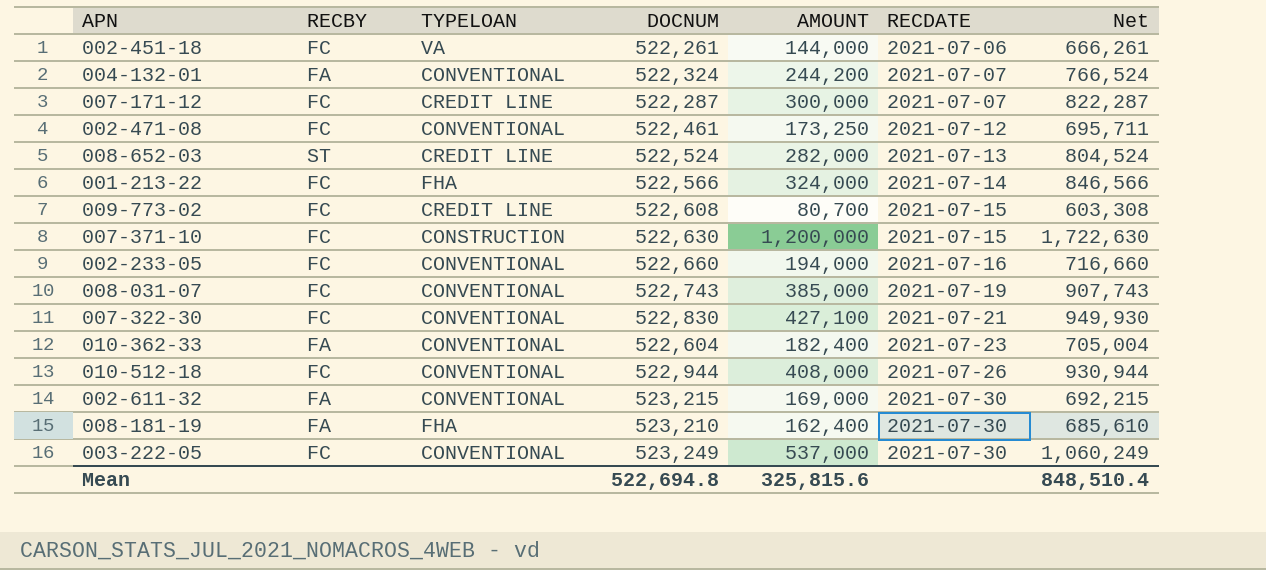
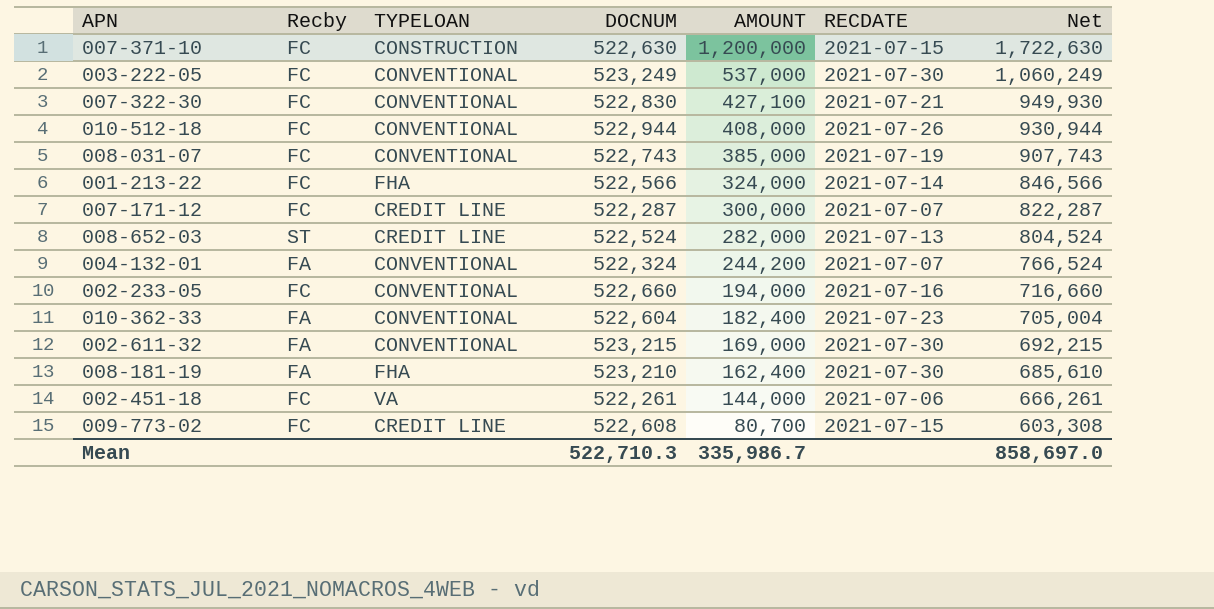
row order: RECDATE ascending -> AMOUNT descending
column name: RECBY -> Recby
row 002-471-08: FC | CONVENTIONAL | 522,461 | 173,250 | 2021-07-12 | 695,711 -> none
Mean | DOCNUM: 522,694.8 -> 522,710.3
Mean | AMOUNT: 325,815.6 -> 335,986.7
Mean | Net: 848,510.4 -> 858,697.0

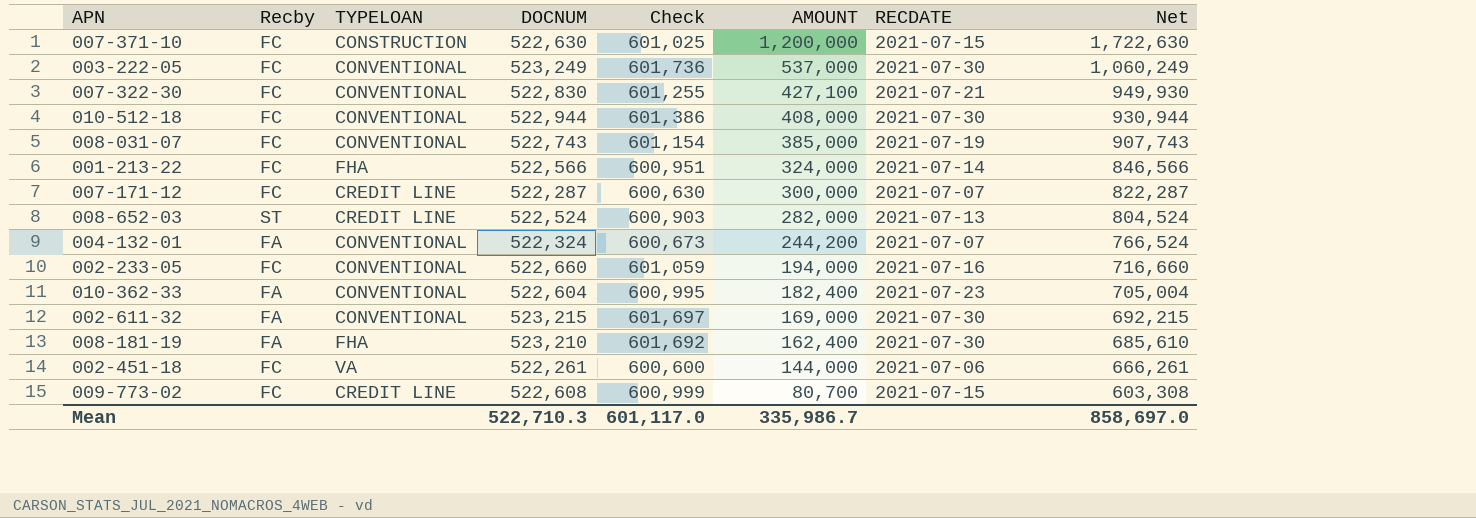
column Check | formula: none -> [DOCNUM] * 1.15
010-512-18 | RECDATE: 2021-07-26 -> 2021-07-30

